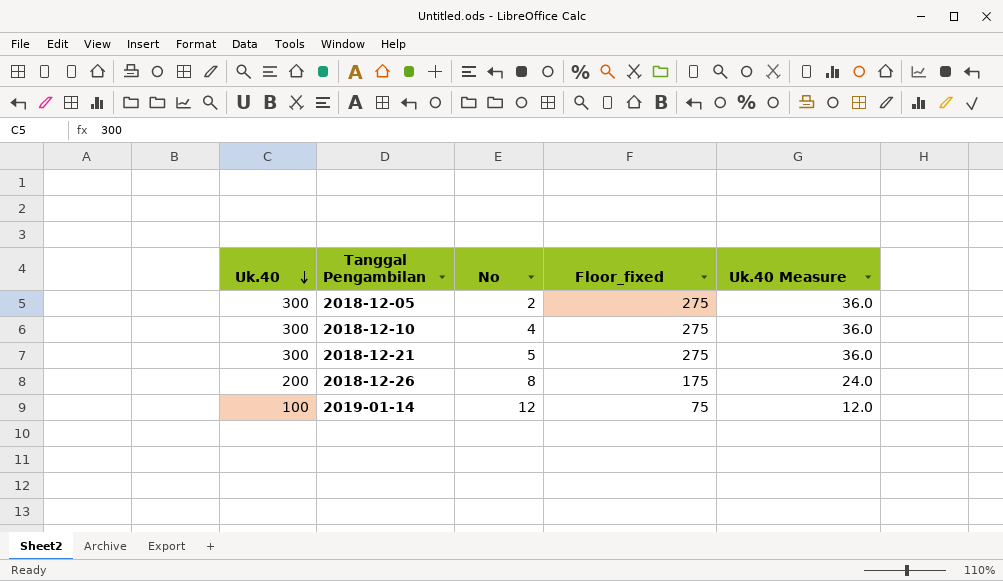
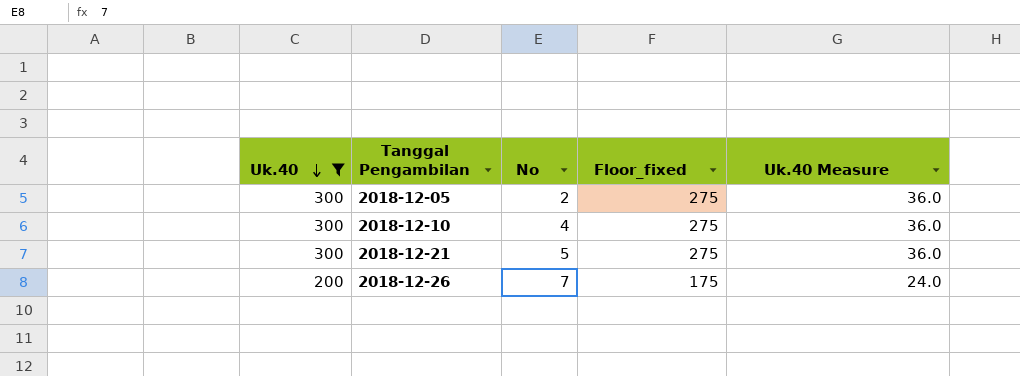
filter: none -> Uk.40 != 100
2018-12-26 | No: 8 -> 7

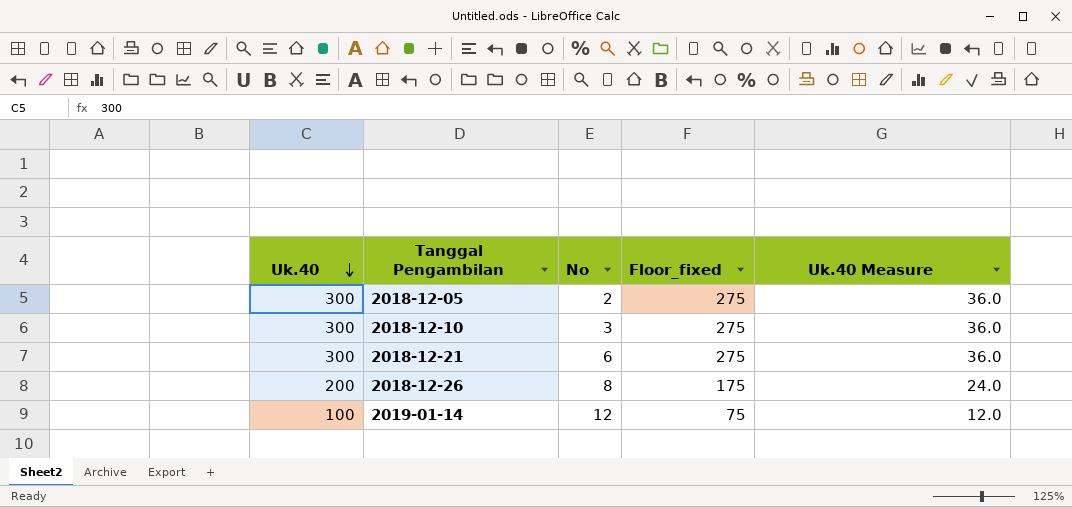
filter: Uk.40 != 100 -> none
2018-12-10 | No: 4 -> 3
2018-12-21 | No: 5 -> 6
2018-12-26 | No: 7 -> 8

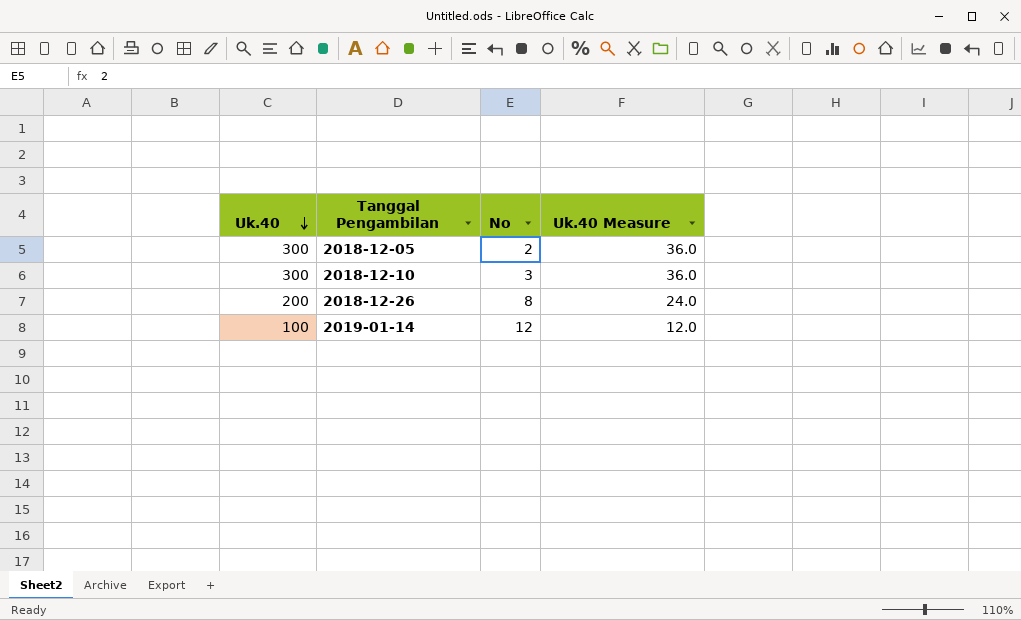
column Floor_fixed | formula: [Uk.40] - 25 -> none
row 2018-12-21: 300 | 6 | 275 | 36.0 -> none

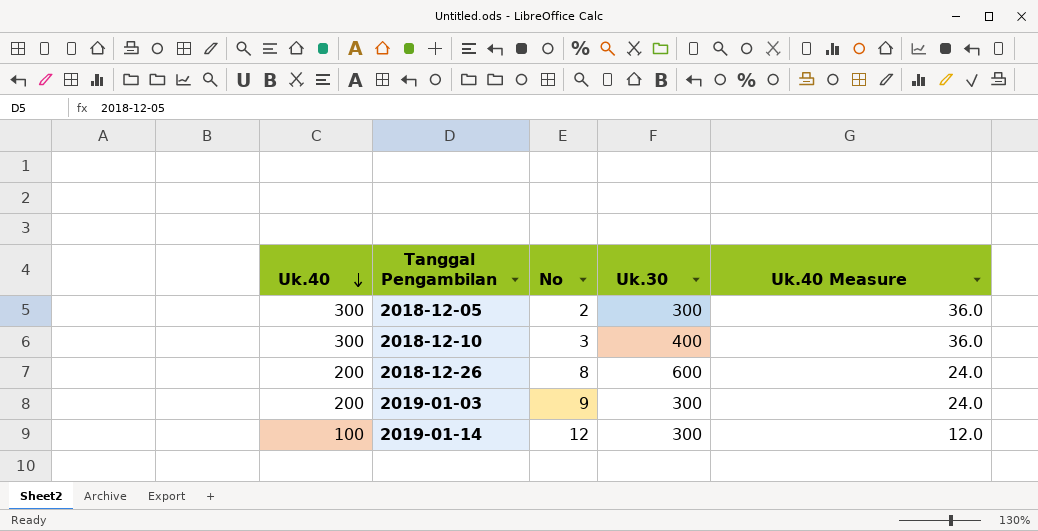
column Uk.30 | position: none -> 4
row 2019-01-03: none -> 200 | 9 | 300 | 24.0

